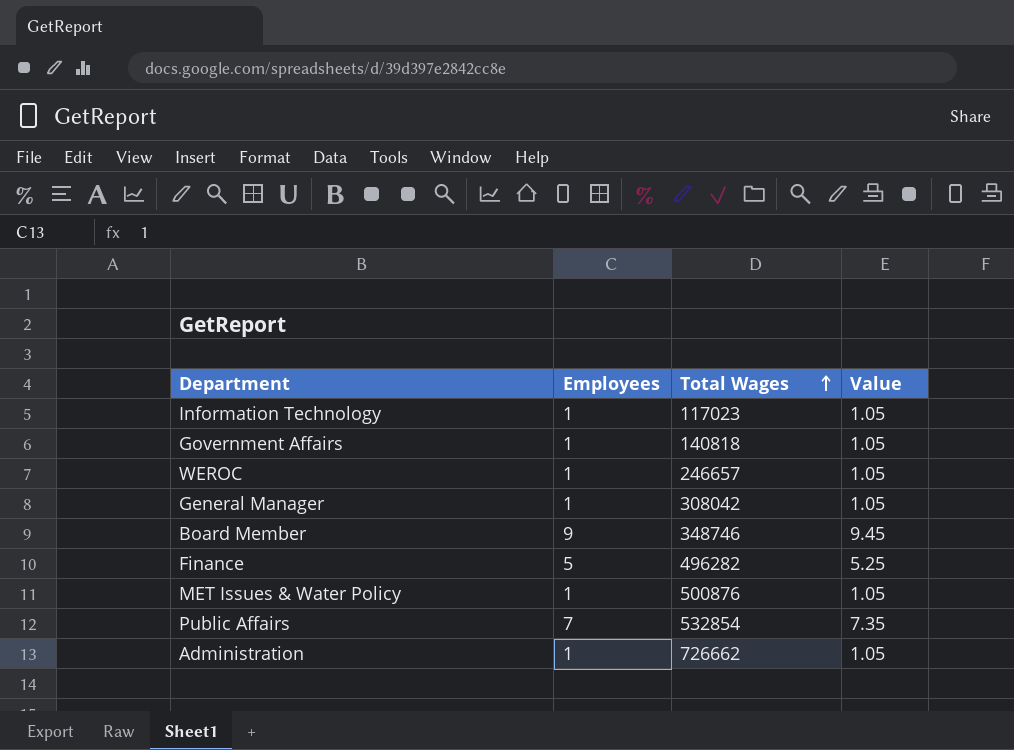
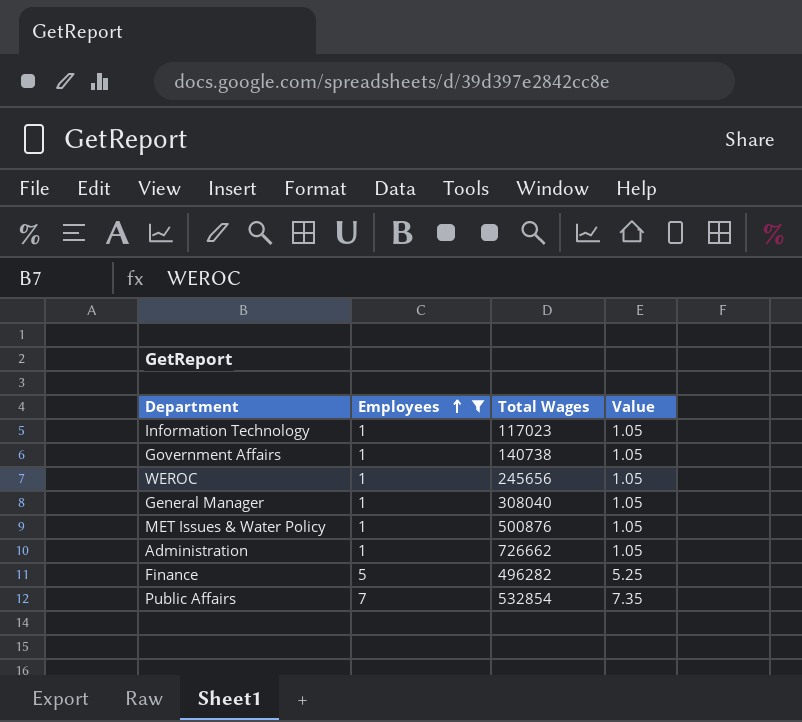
filter: none -> Employees != 9
row order: Total Wages ascending -> Employees ascending
Government Affairs | Total Wages: 140818 -> 140738
WEROC | Total Wages: 246657 -> 245656
General Manager | Total Wages: 308042 -> 308040

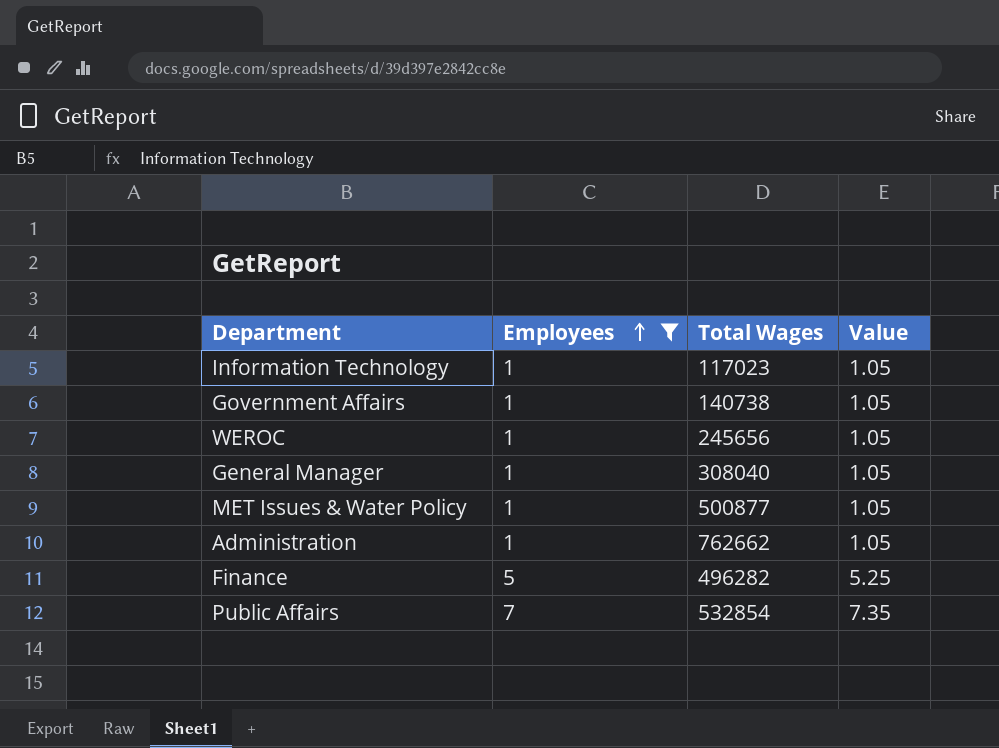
MET Issues & Water Policy | Total Wages: 500876 -> 500877
Administration | Total Wages: 726662 -> 762662

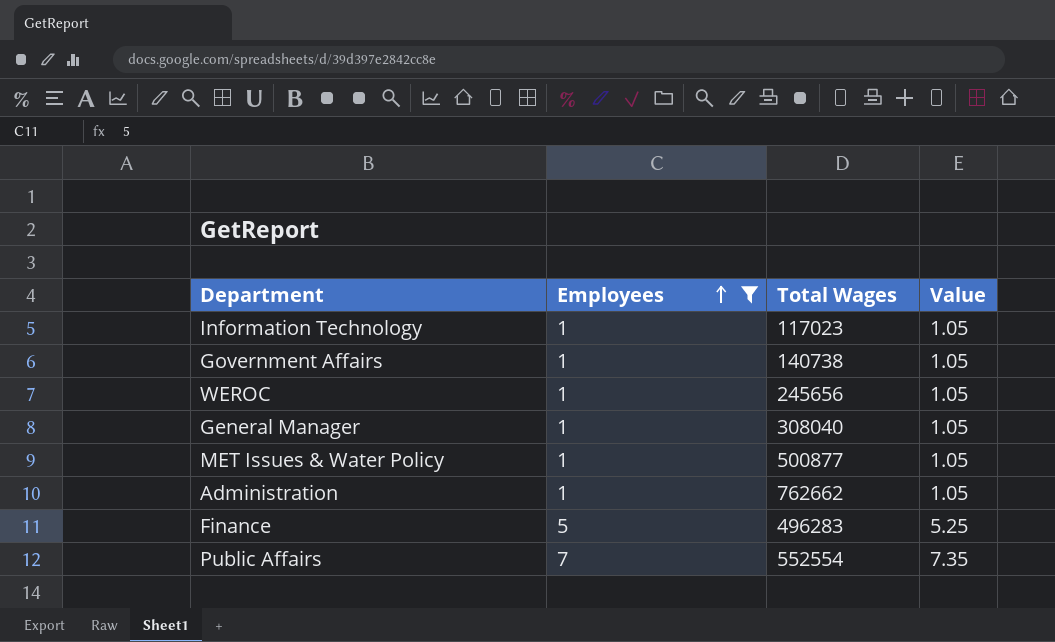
Finance | Total Wages: 496282 -> 496283
Public Affairs | Total Wages: 532854 -> 552554

